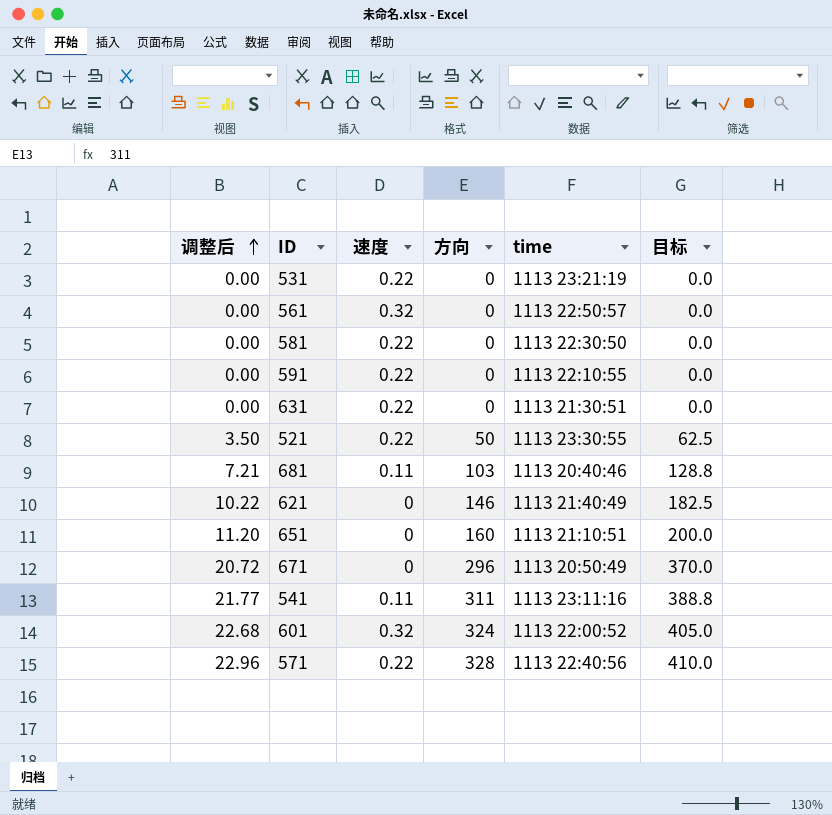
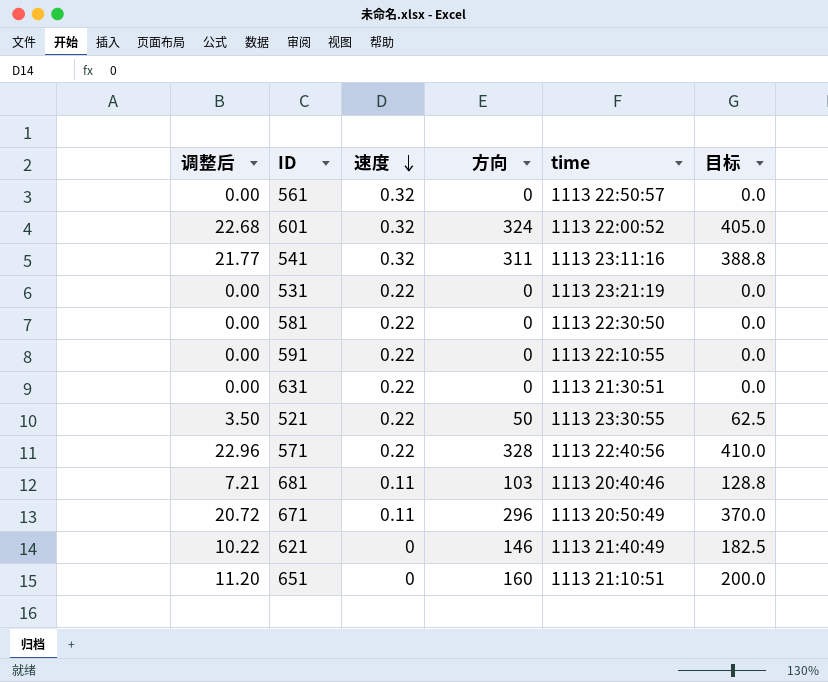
row order: 调整后 ascending -> 速度 descending
541 | 速度: 0.11 -> 0.32
671 | 速度: 0 -> 0.11

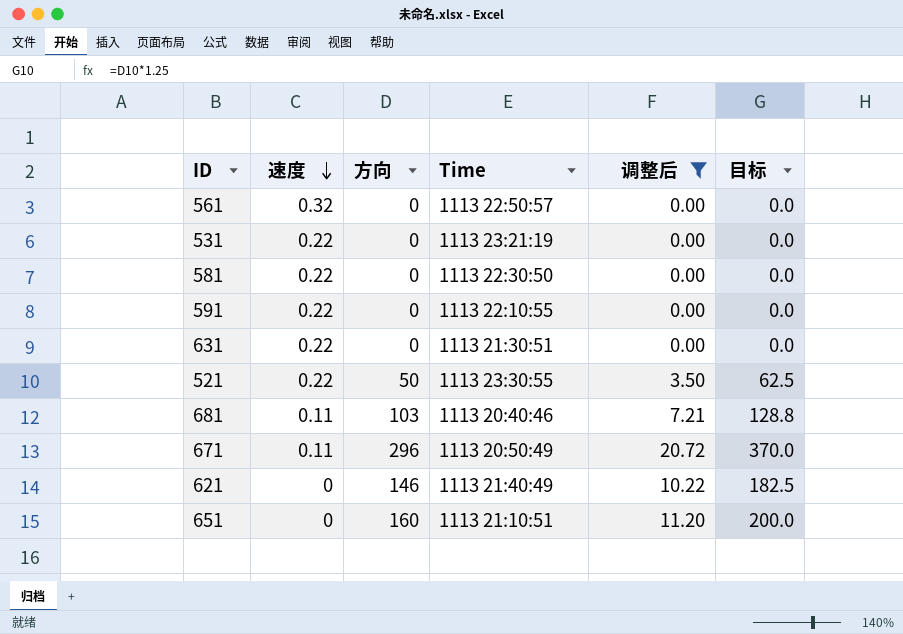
filter: none -> 调整后 <= 20.72
column name: time -> Time
column 调整后 | position: 1 -> 5

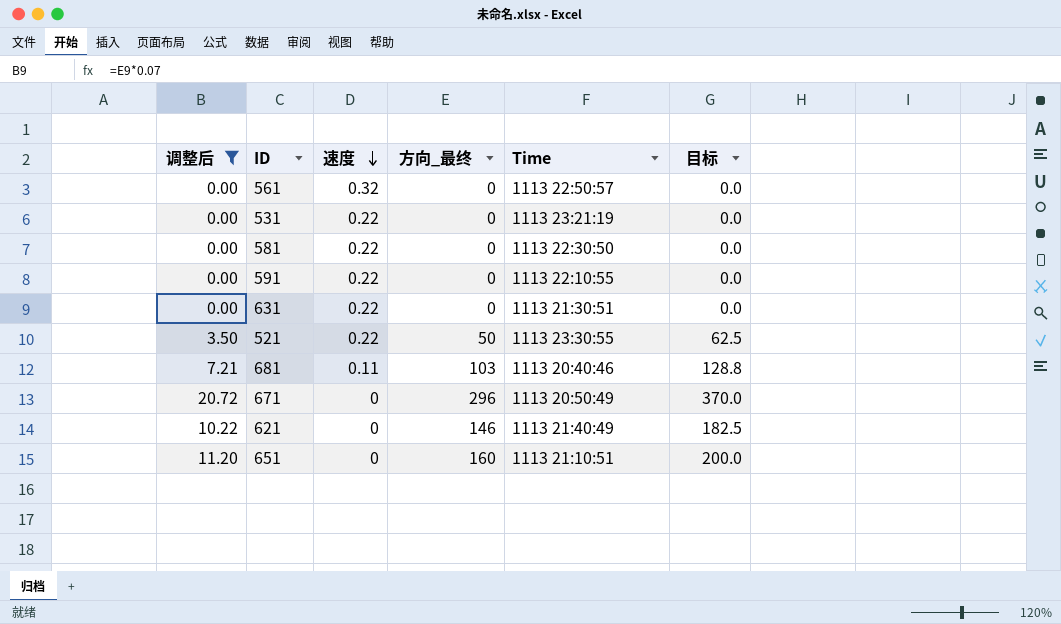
column 调整后 | position: 5 -> 1
column name: 方向 -> 方向_最终
671 | 速度: 0.11 -> 0

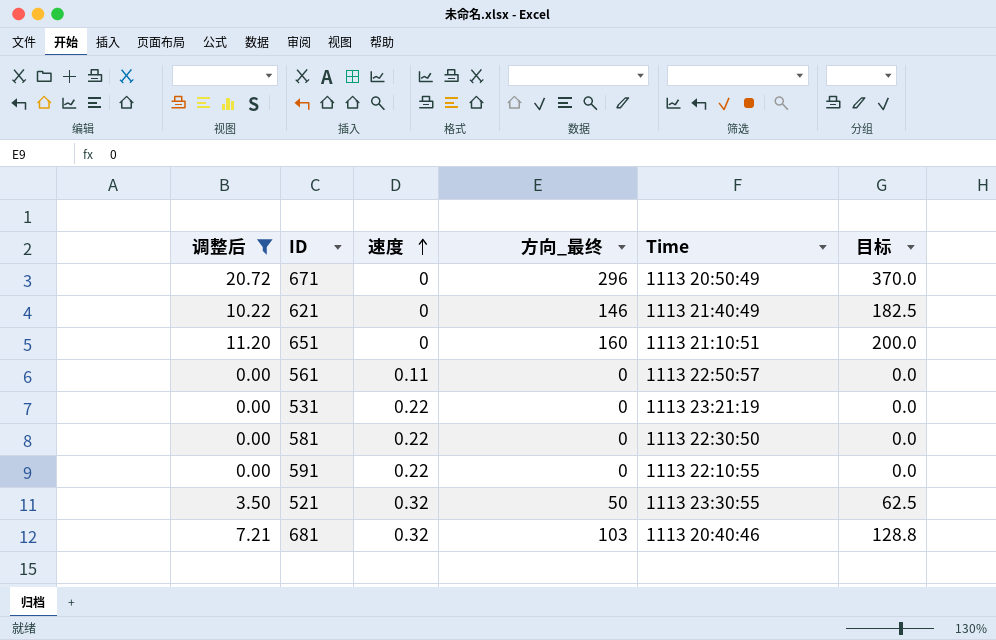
row order: 速度 descending -> 速度 ascending
row 631: 0.00 | 0.22 | 0 | 1113 21:30:51 | 0.0 -> none
561 | 速度: 0.32 -> 0.11
521 | 速度: 0.22 -> 0.32
681 | 速度: 0.11 -> 0.32

